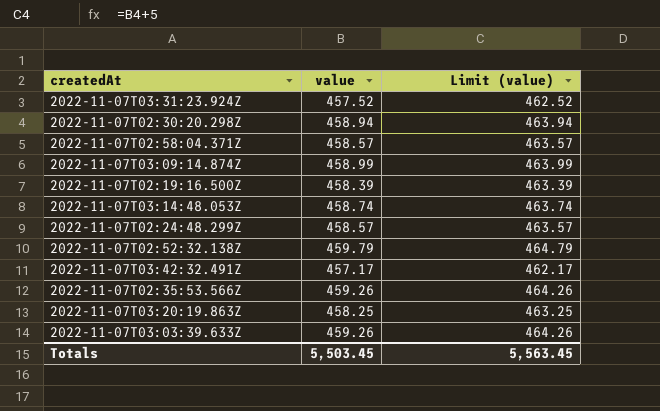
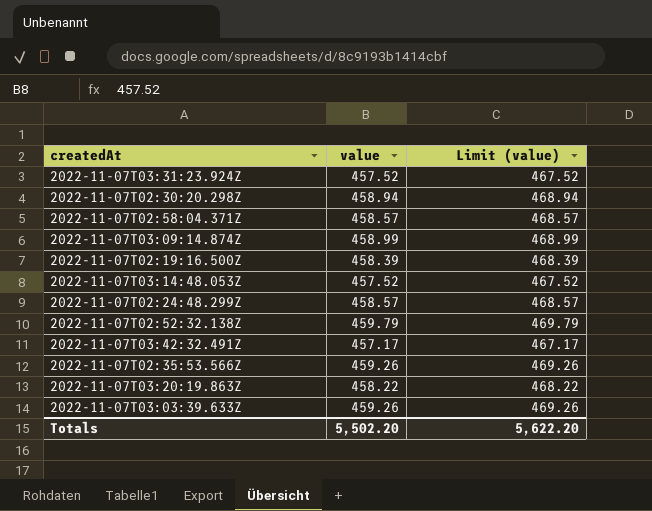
column Limit (value) | formula: [value] + 5 -> [value] + 10
2022-11-07T03:14:48.053Z | value: 458.74 -> 457.52
2022-11-07T03:20:19.863Z | value: 458.25 -> 458.22
Totals | value: 5,503.45 -> 5,502.20
Totals | Limit (value): 5,563.45 -> 5,622.20

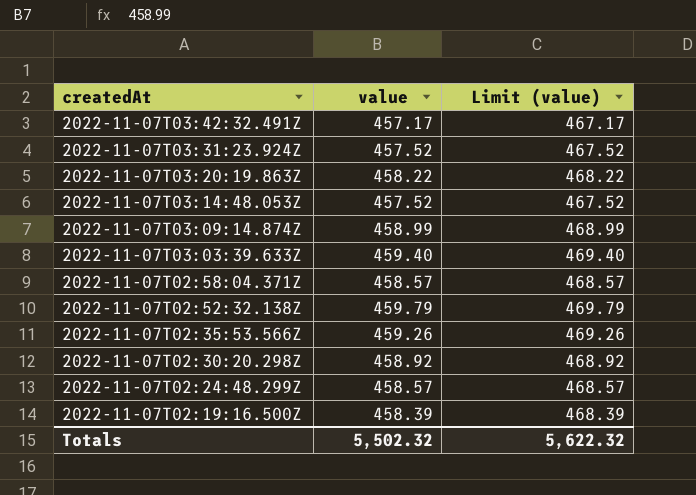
row order: none -> createdAt descending
2022-11-07T03:03:39.633Z | value: 459.26 -> 459.40
2022-11-07T03:03:39.633Z | Limit (value): 469.26 -> 469.40
2022-11-07T02:30:20.298Z | value: 458.94 -> 458.92
2022-11-07T02:30:20.298Z | Limit (value): 468.94 -> 468.92
Totals | value: 5,502.20 -> 5,502.32
Totals | Limit (value): 5,622.20 -> 5,622.32

